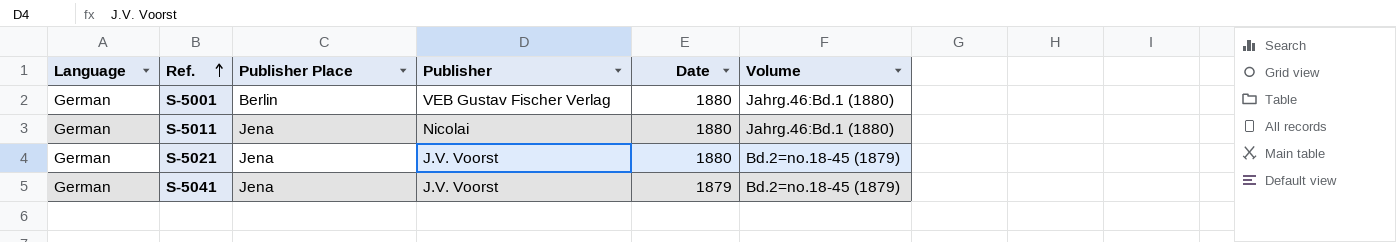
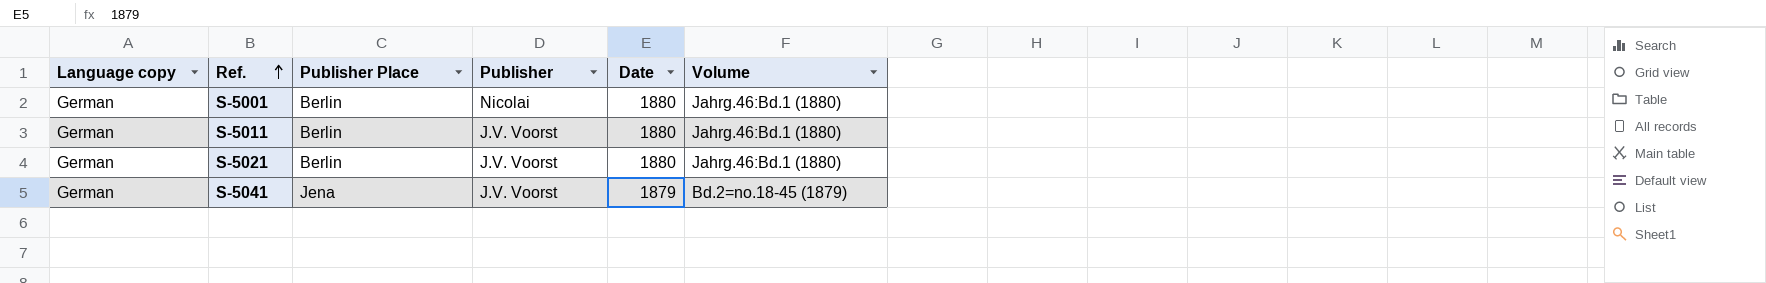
column name: Language -> Language copy
S-5001 | Publisher: VEB Gustav Fischer Verlag -> Nicolai
S-5011 | Publisher Place: Jena -> Berlin
S-5011 | Publisher: Nicolai -> J.V. Voorst
S-5021 | Publisher Place: Jena -> Berlin
S-5021 | Volume: Bd.2=no.18-45 (1879) -> Jahrg.46:Bd.1 (1880)

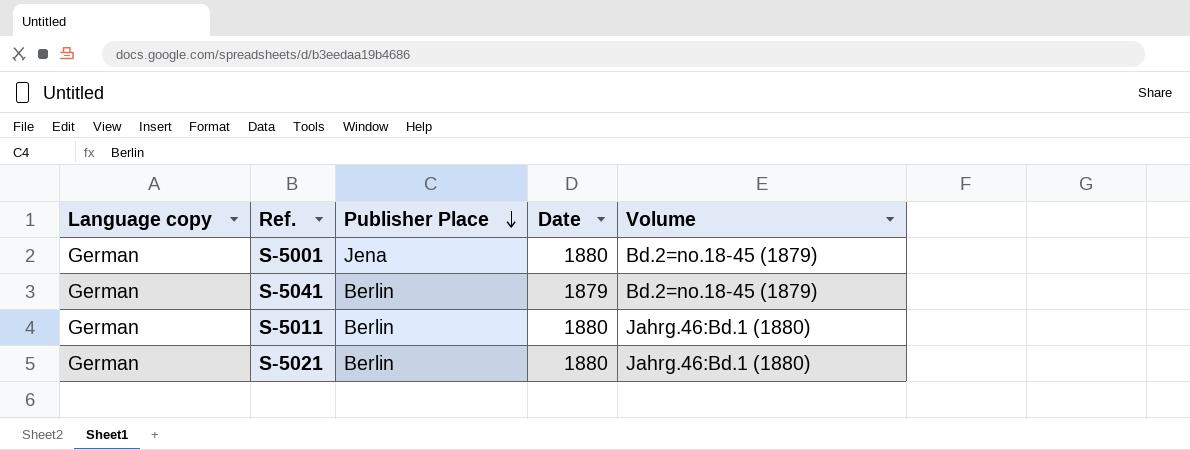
row order: Ref. ascending -> Publisher Place descending
column Publisher | position: 4 -> none
S-5001 | Publisher Place: Berlin -> Jena
S-5001 | Volume: Jahrg.46:Bd.1 (1880) -> Bd.2=no.18-45 (1879)
S-5041 | Publisher Place: Jena -> Berlin

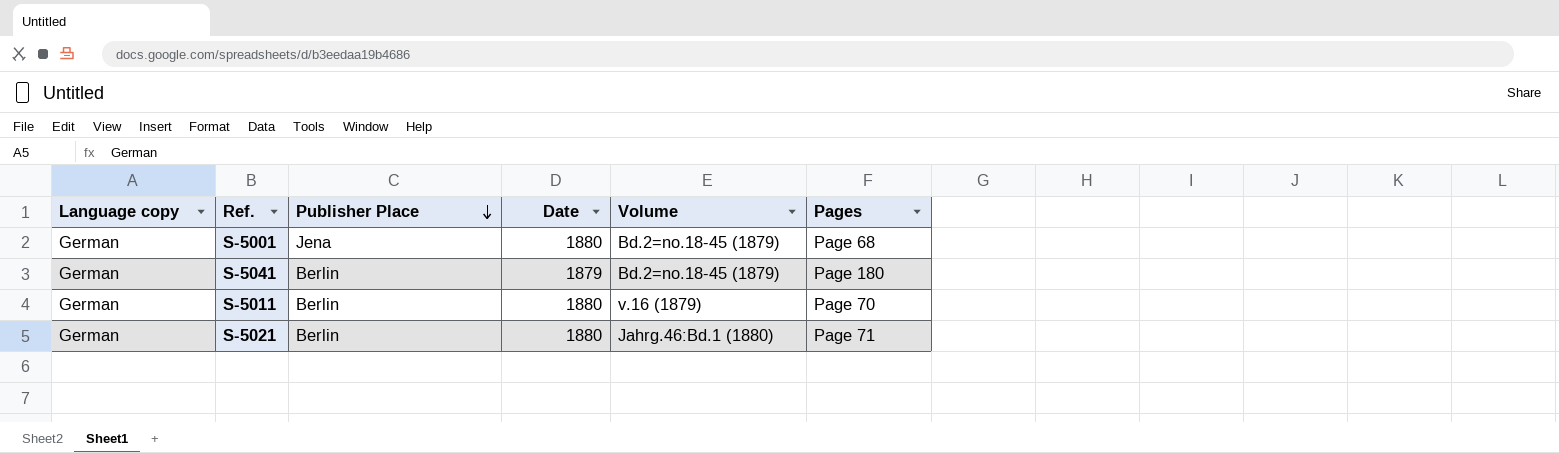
column Pages | position: none -> 6
S-5011 | Volume: Jahrg.46:Bd.1 (1880) -> v.16 (1879)

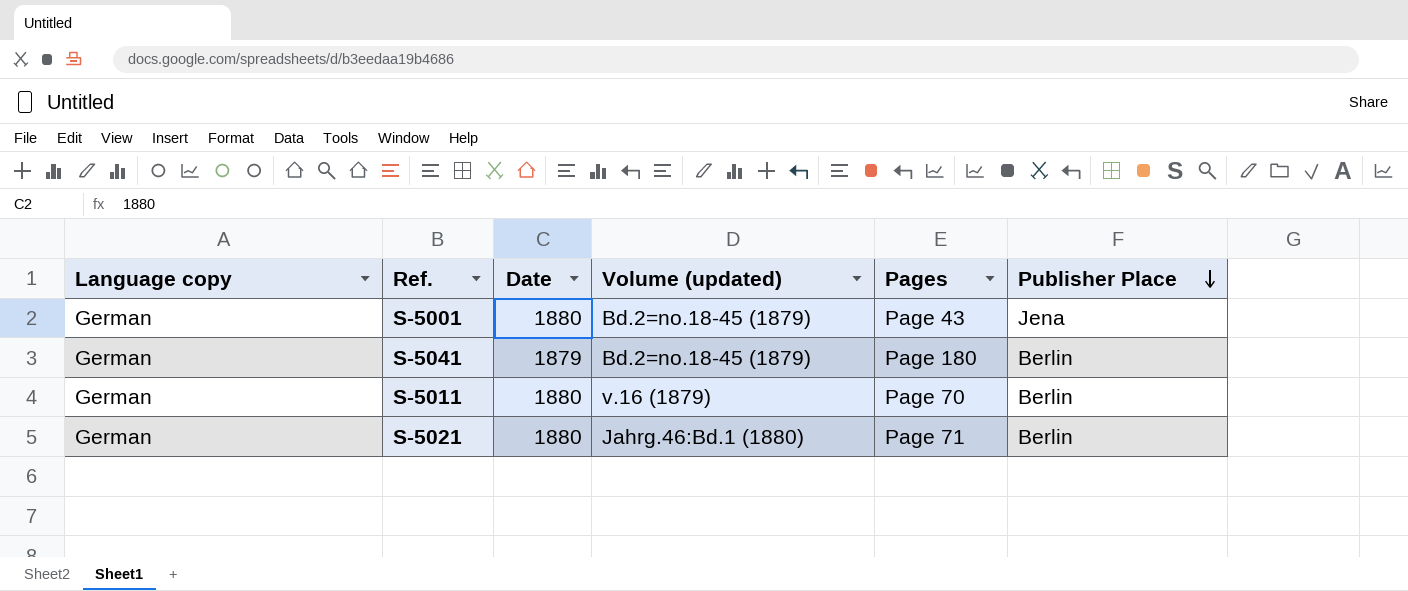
column name: Volume -> Volume (updated)
column Publisher Place | position: 3 -> 6
S-5001 | Pages: Page 68 -> Page 43

